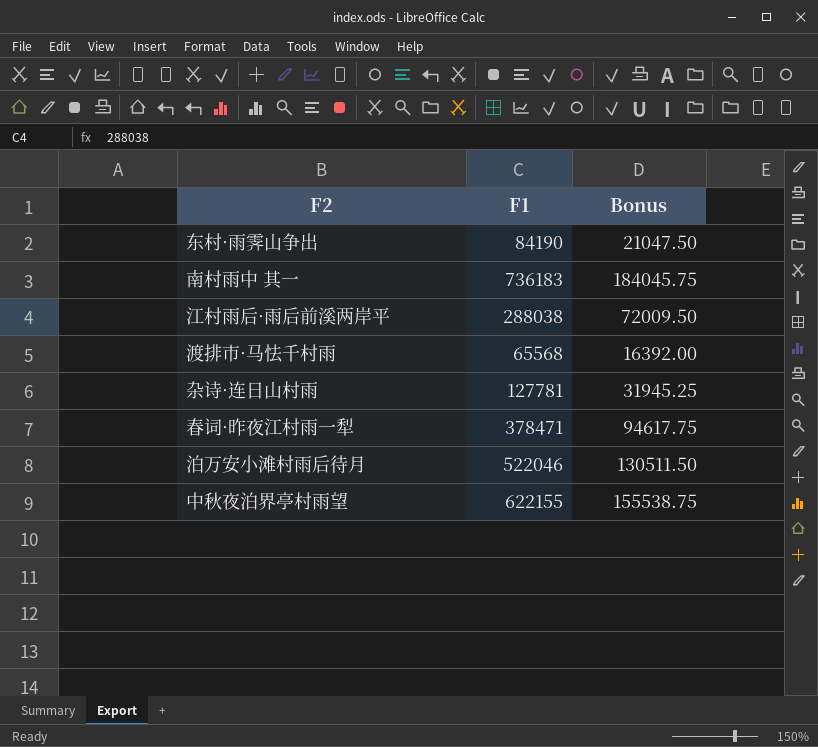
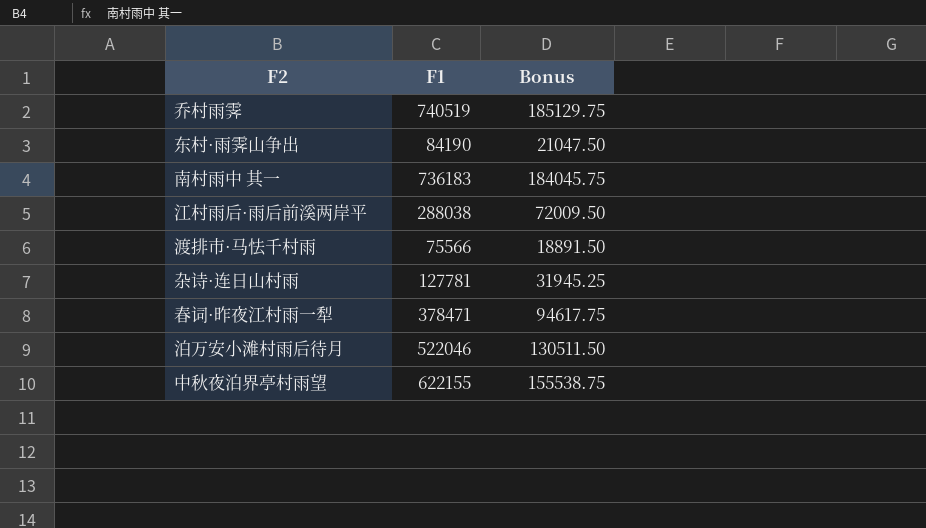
row 乔村雨霁: none -> 740519 | 185129.75
渡排市·马怯千村雨 | F1: 65568 -> 75566
渡排市·马怯千村雨 | Bonus: 16392.00 -> 18891.50

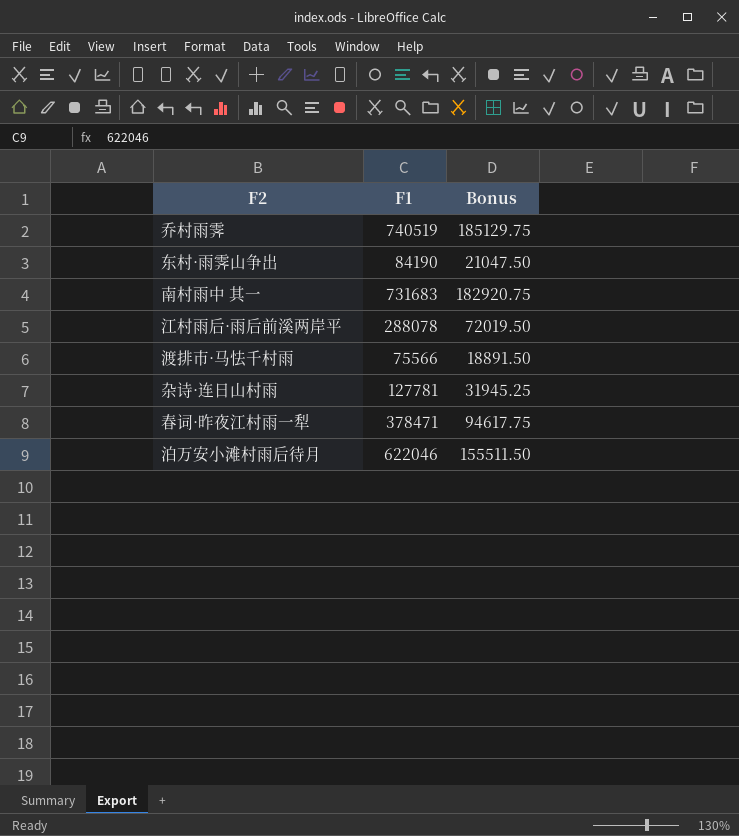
row 中秋夜泊界亭村雨望: 622155 | 155538.75 -> none
南村雨中 其一 | F1: 736183 -> 731683
南村雨中 其一 | Bonus: 184045.75 -> 182920.75
江村雨后·雨后前溪两岸平 | F1: 288038 -> 288078
江村雨后·雨后前溪两岸平 | Bonus: 72009.50 -> 72019.50
泊万安小滩村雨后待月 | F1: 522046 -> 622046
泊万安小滩村雨后待月 | Bonus: 130511.50 -> 155511.50

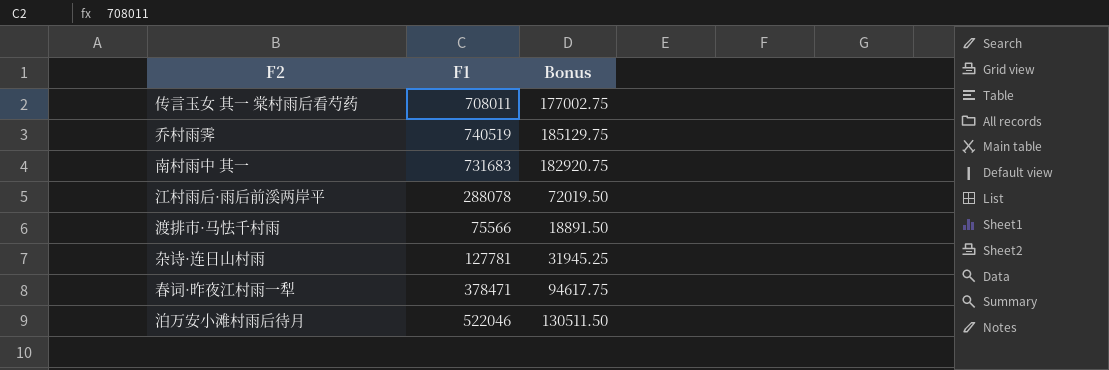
row 东村·雨霁山争出: 84190 | 21047.50 -> none
row 传言玉女 其一 棠村雨后看芍药: none -> 708011 | 177002.75
泊万安小滩村雨后待月 | F1: 622046 -> 522046
泊万安小滩村雨后待月 | Bonus: 155511.50 -> 130511.50

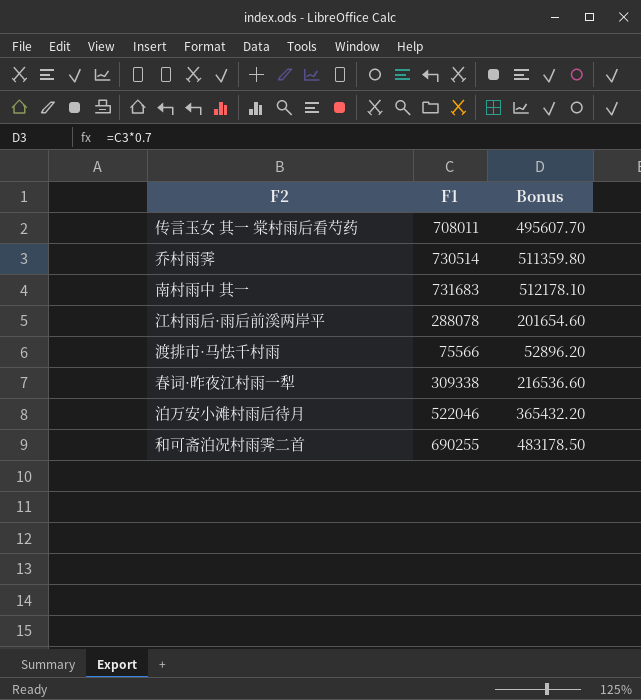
column Bonus | formula: [F1] * 0.25 -> [F1] * 0.7
row 杂诗·连日山村雨: 127781 | 31945.25 -> none
乔村雨霁 | F1: 740519 -> 730514
春词·昨夜江村雨一犁 | F1: 378471 -> 309338
row 和可斋泊况村雨霁二首: none -> 690255 | 483178.50

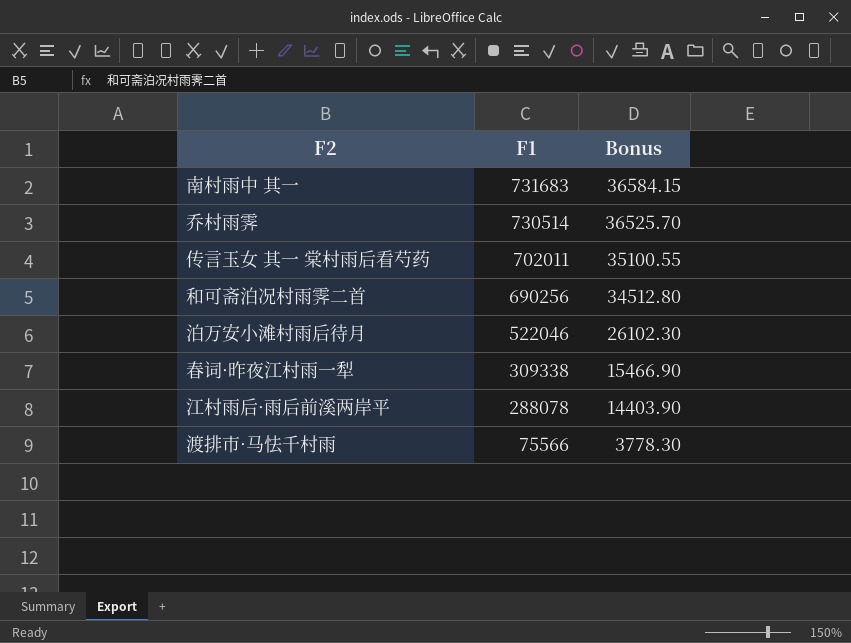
row order: none -> F1 descending
column Bonus | formula: [F1] * 0.7 -> [F1] * 0.05
传言玉女 其一 棠村雨后看芍药 | F1: 708011 -> 702011
和可斋泊况村雨霁二首 | F1: 690255 -> 690256

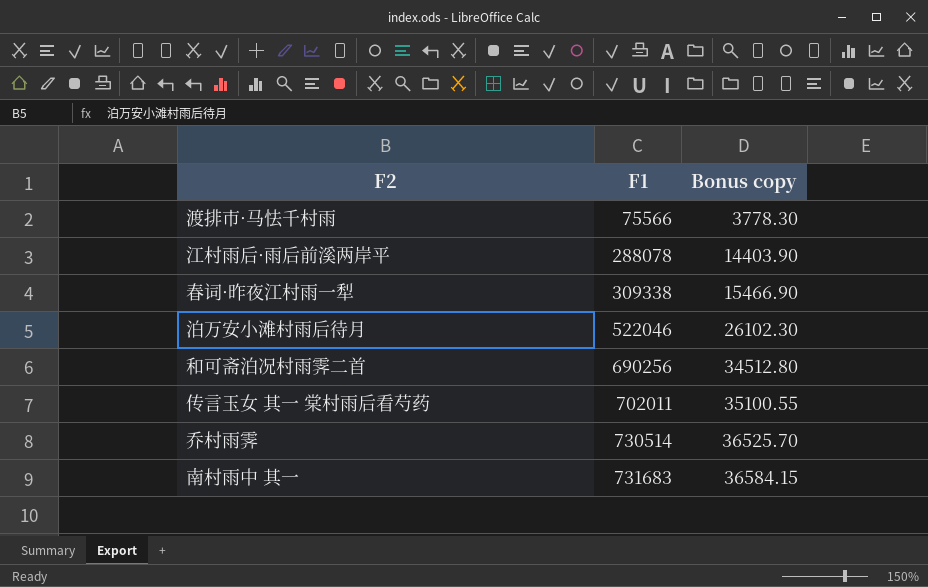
row order: F1 descending -> F1 ascending
column name: Bonus -> Bonus copy

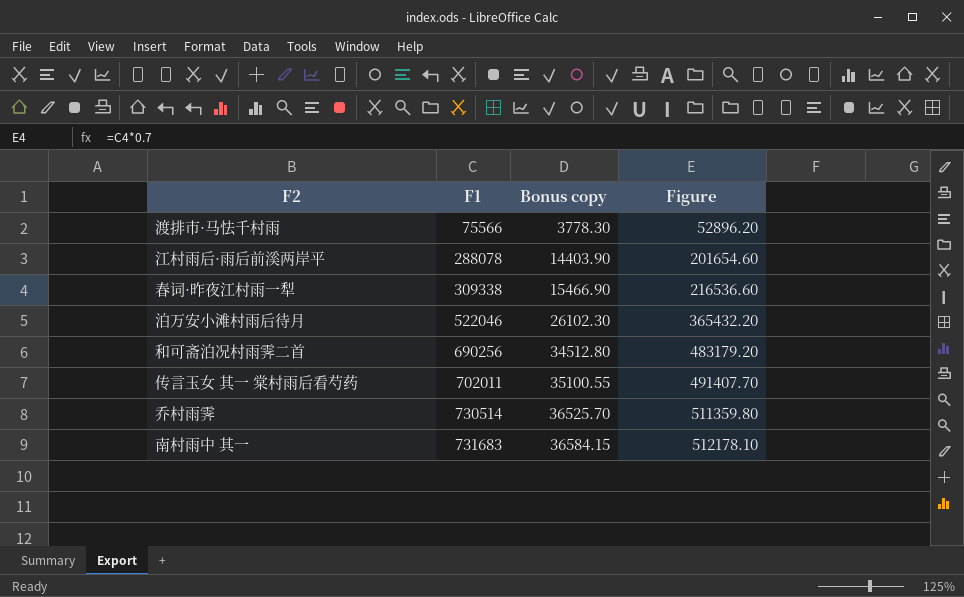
column Figure | formula: none -> [F1] * 0.7

